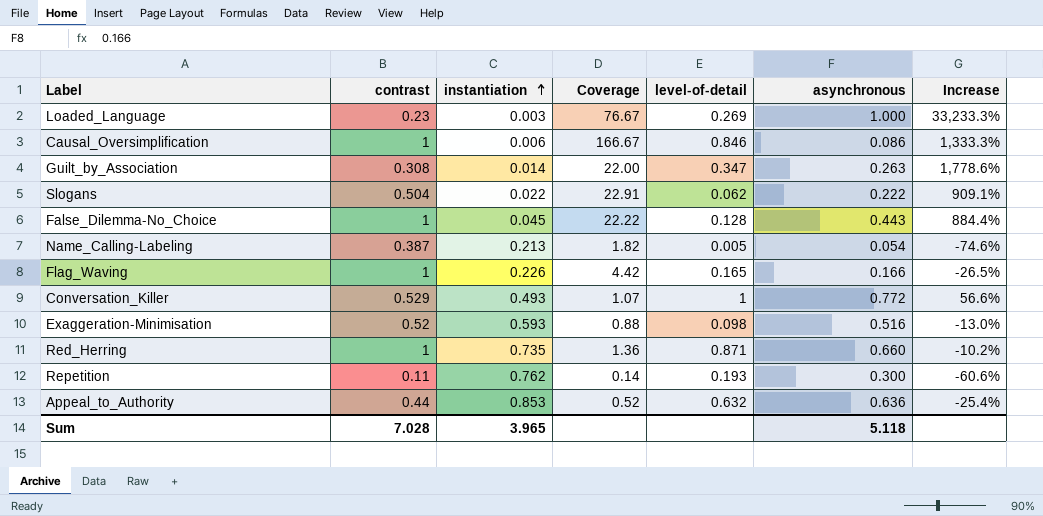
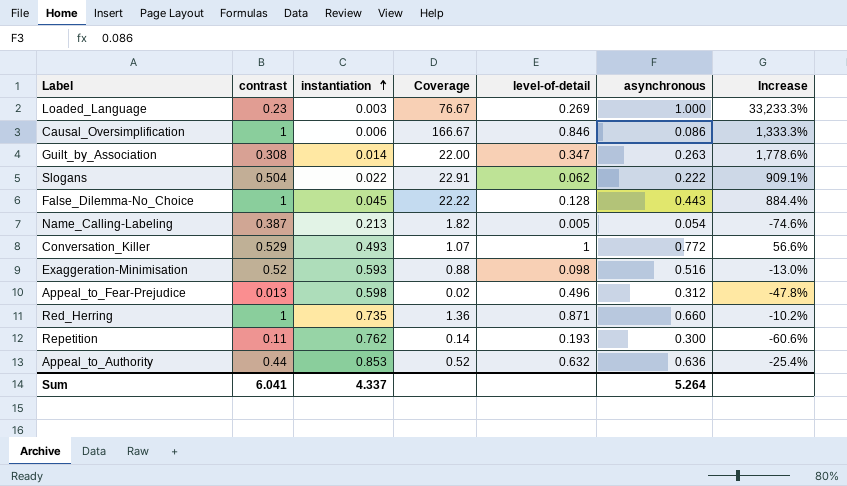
row Flag_Waving: 1 | 0.226 | 4.42 | 0.165 | 0.166 | -26.5% -> none
row Appeal_to_Fear-Prejudice: none -> 0.013 | 0.598 | 0.02 | 0.496 | 0.312 | -47.8%
Sum | contrast: 7.028 -> 6.041
Sum | instantiation: 3.965 -> 4.337
Sum | asynchronous: 5.118 -> 5.264

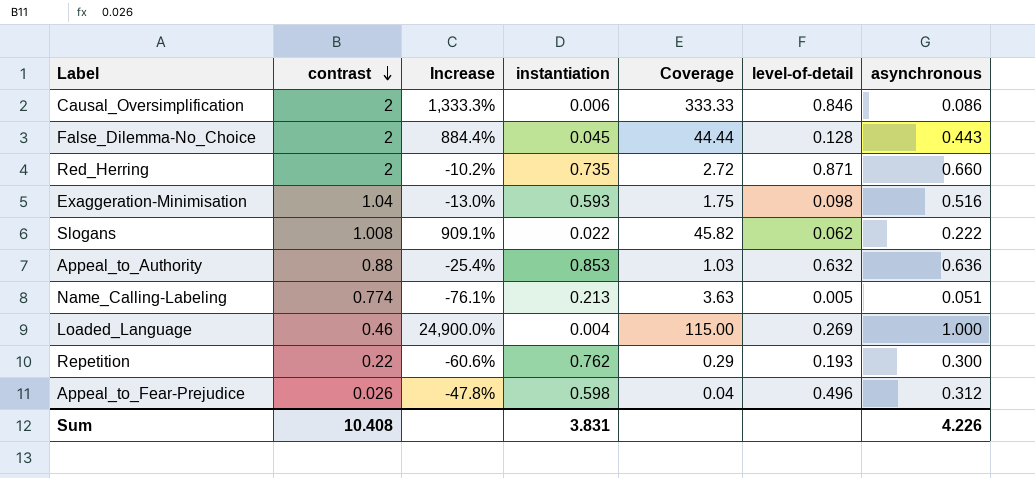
row order: instantiation ascending -> contrast descending
column Increase | position: 7 -> 3
row Guilt_by_Association: 0.308 | 0.014 | 22.00 | 0.347 | 0.263 | 1,778.6% -> none
row Conversation_Killer: 0.529 | 0.493 | 1.07 | 1 | 0.772 | 56.6% -> none
Causal_Oversimplification | contrast: 1 -> 2
Causal_Oversimplification | Coverage: 166.67 -> 333.33
False_Dilemma-No_Choice | contrast: 1 -> 2
False_Dilemma-No_Choice | Coverage: 22.22 -> 44.44
Red_Herring | contrast: 1 -> 2
Red_Herring | Coverage: 1.36 -> 2.72
Exaggeration-Minimisation | contrast: 0.52 -> 1.04
Exaggeration-Minimisation | Coverage: 0.88 -> 1.75
Slogans | contrast: 0.504 -> 1.008
Slogans | Coverage: 22.91 -> 45.82
Appeal_to_Authority | contrast: 0.44 -> 0.88
Appeal_to_Authority | Coverage: 0.52 -> 1.03
Name_Calling-Labeling | contrast: 0.387 -> 0.774
Name_Calling-Labeling | Increase: -74.6% -> -76.1%
Name_Calling-Labeling | Coverage: 1.82 -> 3.63
Name_Calling-Labeling | asynchronous: 0.054 -> 0.051
Loaded_Language | contrast: 0.23 -> 0.46
Loaded_Language | Increase: 33,233.3% -> 24,900.0%
Loaded_Language | instantiation: 0.003 -> 0.004
Loaded_Language | Coverage: 76.67 -> 115.00
Repetition | contrast: 0.11 -> 0.22
Repetition | Coverage: 0.14 -> 0.29
Appeal_to_Fear-Prejudice | contrast: 0.013 -> 0.026
Appeal_to_Fear-Prejudice | Coverage: 0.02 -> 0.04
Sum | contrast: 6.041 -> 10.408
Sum | instantiation: 4.337 -> 3.831
Sum | asynchronous: 5.264 -> 4.226

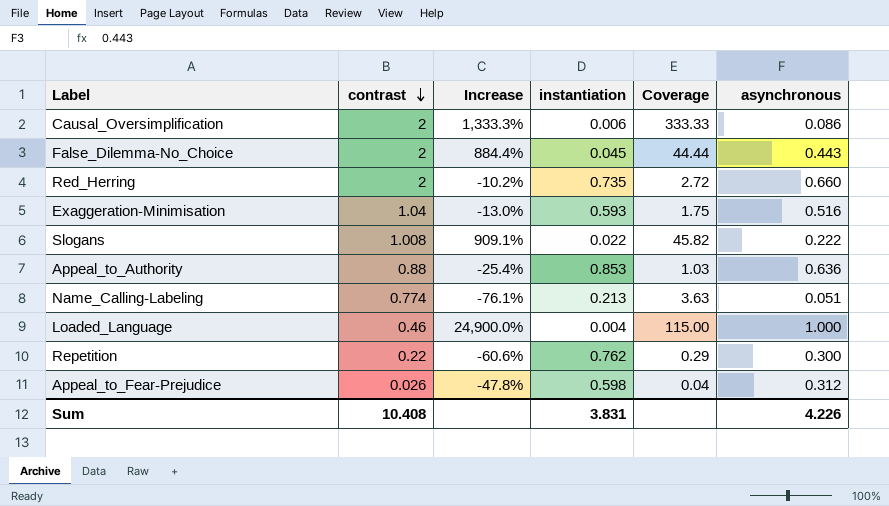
column level-of-detail | position: 6 -> none

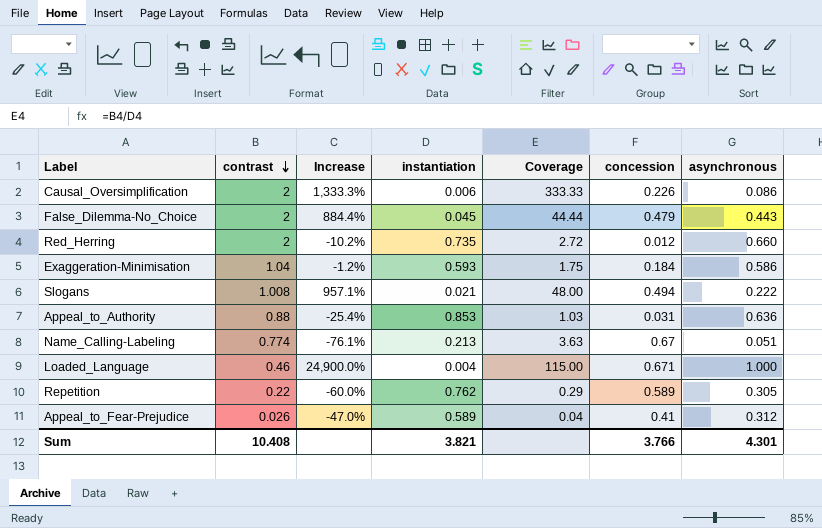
column concession | position: none -> 6
Exaggeration-Minimisation | Increase: -13.0% -> -1.2%
Exaggeration-Minimisation | asynchronous: 0.516 -> 0.586
Slogans | Increase: 909.1% -> 957.1%
Slogans | instantiation: 0.022 -> 0.021
Slogans | Coverage: 45.82 -> 48.00
Repetition | Increase: -60.6% -> -60.0%
Repetition | asynchronous: 0.300 -> 0.305
Appeal_to_Fear-Prejudice | Increase: -47.8% -> -47.0%
Appeal_to_Fear-Prejudice | instantiation: 0.598 -> 0.589
Sum | instantiation: 3.831 -> 3.821
Sum | asynchronous: 4.226 -> 4.301

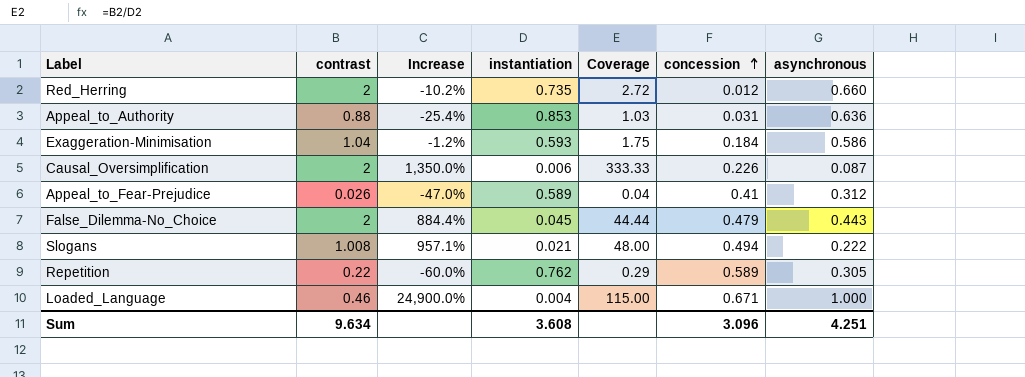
row order: contrast descending -> concession ascending
row Name_Calling-Labeling: 0.774 | -76.1% | 0.213 | 3.63 | 0.67 | 0.051 -> none
Causal_Oversimplification | Increase: 1,333.3% -> 1,350.0%
Causal_Oversimplification | asynchronous: 0.086 -> 0.087
Sum | contrast: 10.408 -> 9.634
Sum | instantiation: 3.821 -> 3.608
Sum | concession: 3.766 -> 3.096
Sum | asynchronous: 4.301 -> 4.251

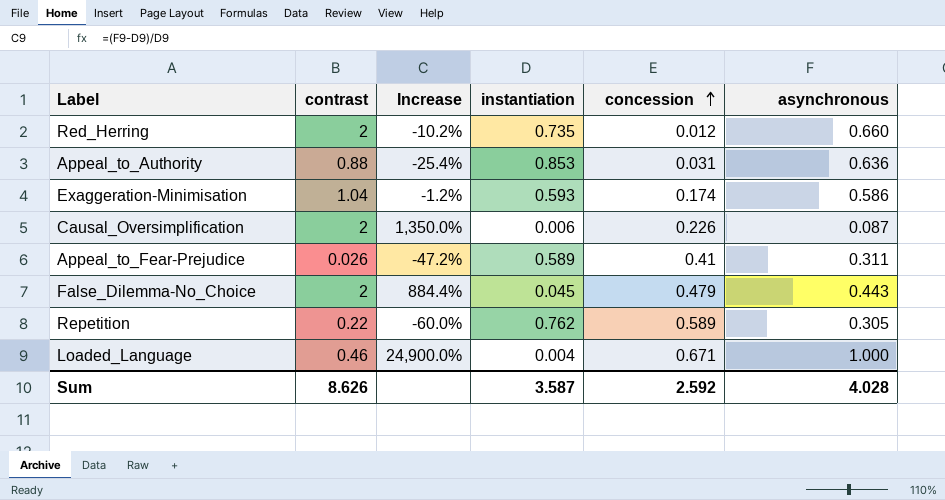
column Coverage | formula: [contrast] / [instantiation] -> none
row Slogans: 1.008 | 957.1% | 0.021 | 48.00 | 0.494 | 0.222 -> none
Exaggeration-Minimisation | concession: 0.184 -> 0.174
Appeal_to_Fear-Prejudice | Increase: -47.0% -> -47.2%
Appeal_to_Fear-Prejudice | asynchronous: 0.312 -> 0.311
Sum | contrast: 9.634 -> 8.626
Sum | instantiation: 3.608 -> 3.587
Sum | concession: 3.096 -> 2.592
Sum | asynchronous: 4.251 -> 4.028

